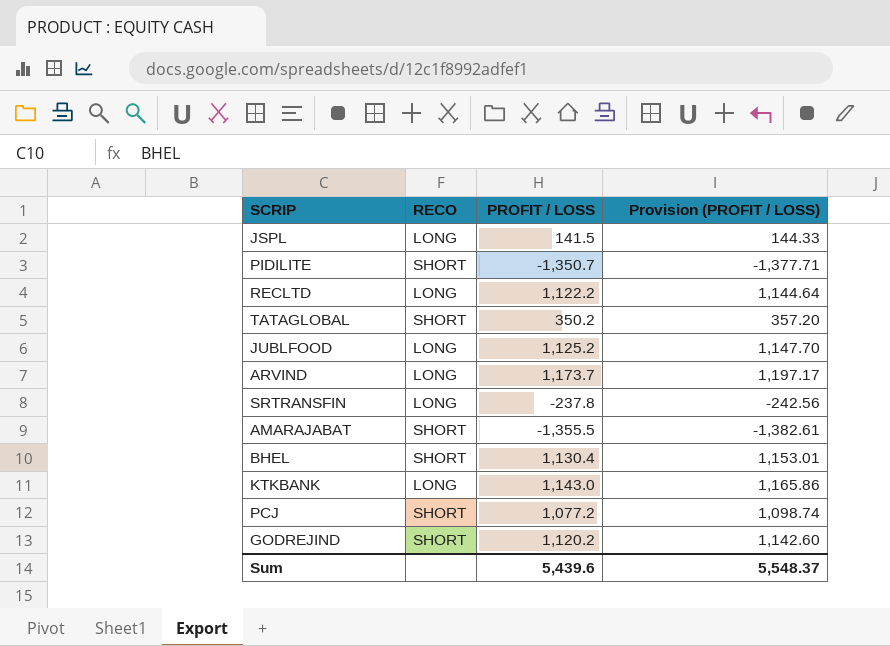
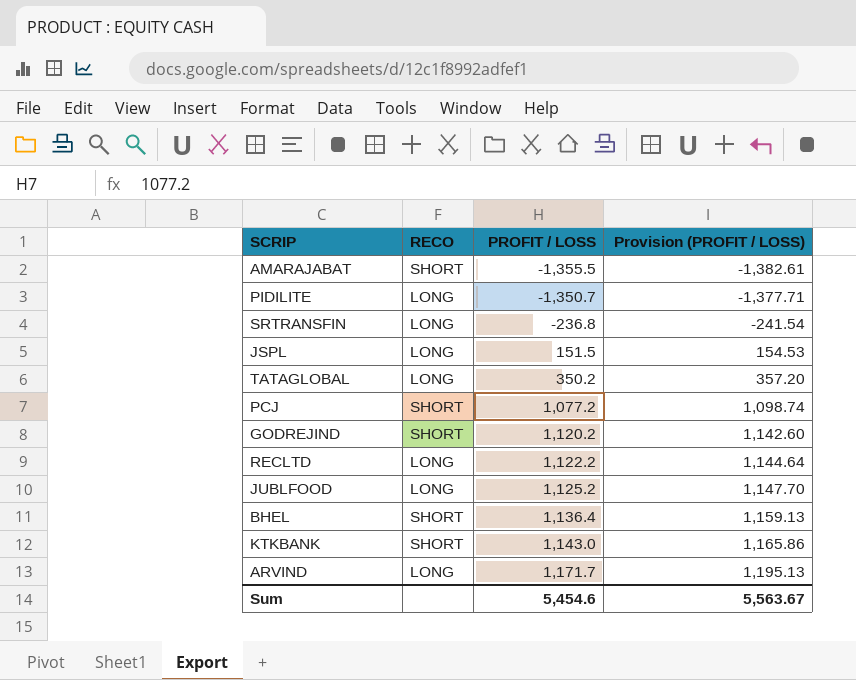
row order: none -> PROFIT / LOSS ascending
PIDILITE | RECO: SHORT -> LONG
SRTRANSFIN | PROFIT / LOSS: -237.8 -> -236.8
SRTRANSFIN | Provision (PROFIT / LOSS): -242.56 -> -241.54
JSPL | PROFIT / LOSS: 141.5 -> 151.5
JSPL | Provision (PROFIT / LOSS): 144.33 -> 154.53
TATAGLOBAL | RECO: SHORT -> LONG
BHEL | PROFIT / LOSS: 1,130.4 -> 1,136.4
BHEL | Provision (PROFIT / LOSS): 1,153.01 -> 1,159.13
KTKBANK | RECO: LONG -> SHORT
ARVIND | PROFIT / LOSS: 1,173.7 -> 1,171.7
ARVIND | Provision (PROFIT / LOSS): 1,197.17 -> 1,195.13
Sum | PROFIT / LOSS: 5,439.6 -> 5,454.6
Sum | Provision (PROFIT / LOSS): 5,548.37 -> 5,563.67

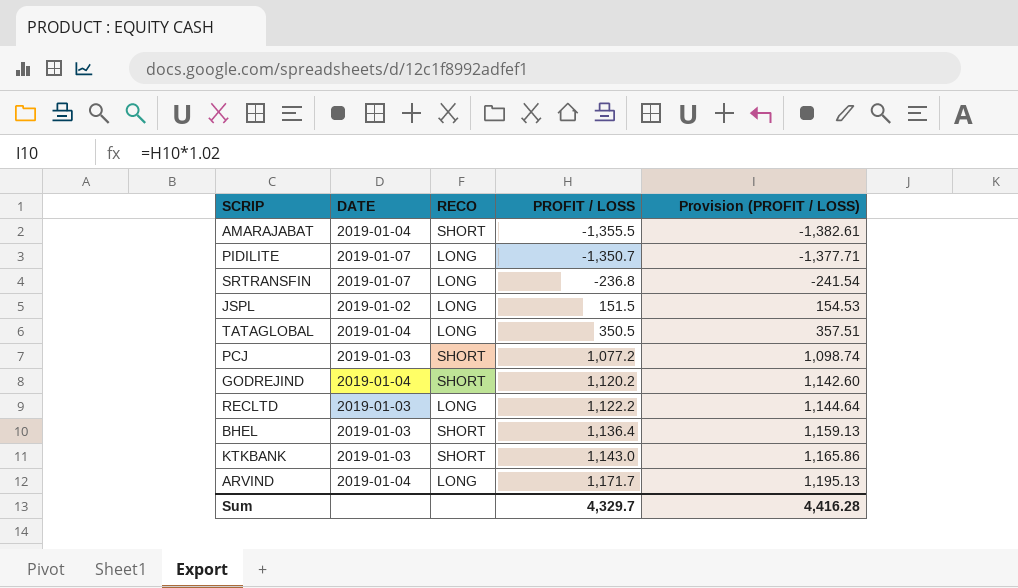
column DATE | position: none -> 2
row JUBLFOOD: LONG | 1,125.2 | 1,147.70 -> none
TATAGLOBAL | PROFIT / LOSS: 350.2 -> 350.5
TATAGLOBAL | Provision (PROFIT / LOSS): 357.20 -> 357.51
Sum | PROFIT / LOSS: 5,454.6 -> 4,329.7
Sum | Provision (PROFIT / LOSS): 5,563.67 -> 4,416.28

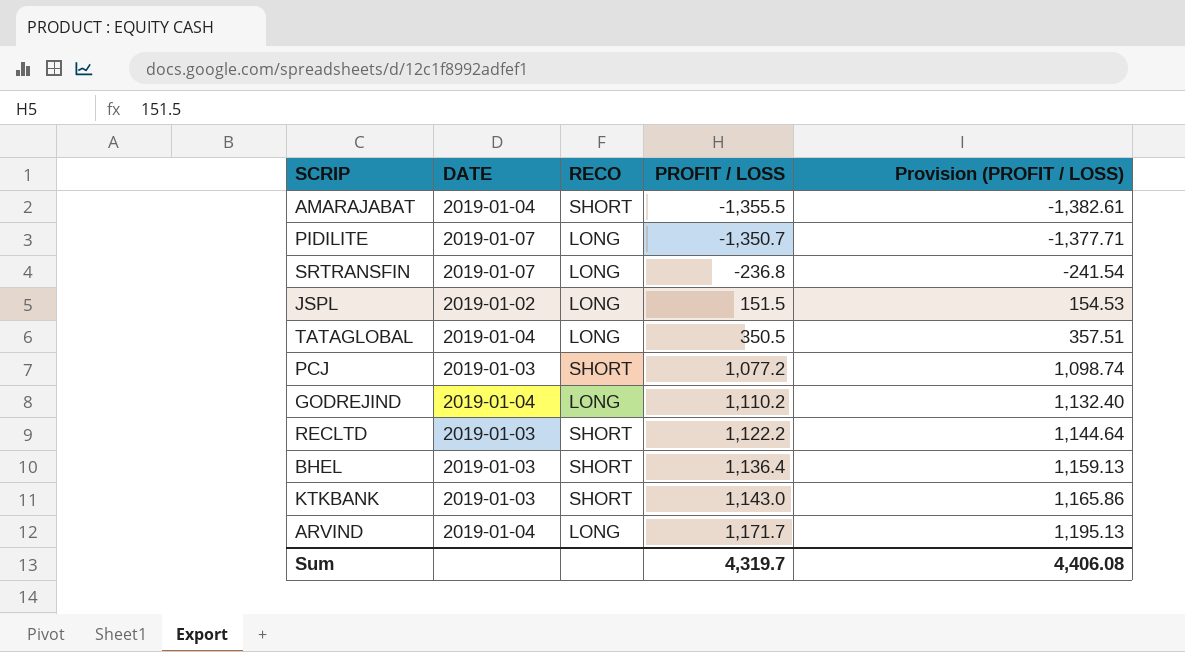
GODREJIND | RECO: SHORT -> LONG
GODREJIND | PROFIT / LOSS: 1,120.2 -> 1,110.2
GODREJIND | Provision (PROFIT / LOSS): 1,142.60 -> 1,132.40
RECLTD | RECO: LONG -> SHORT
Sum | PROFIT / LOSS: 4,329.7 -> 4,319.7
Sum | Provision (PROFIT / LOSS): 4,416.28 -> 4,406.08

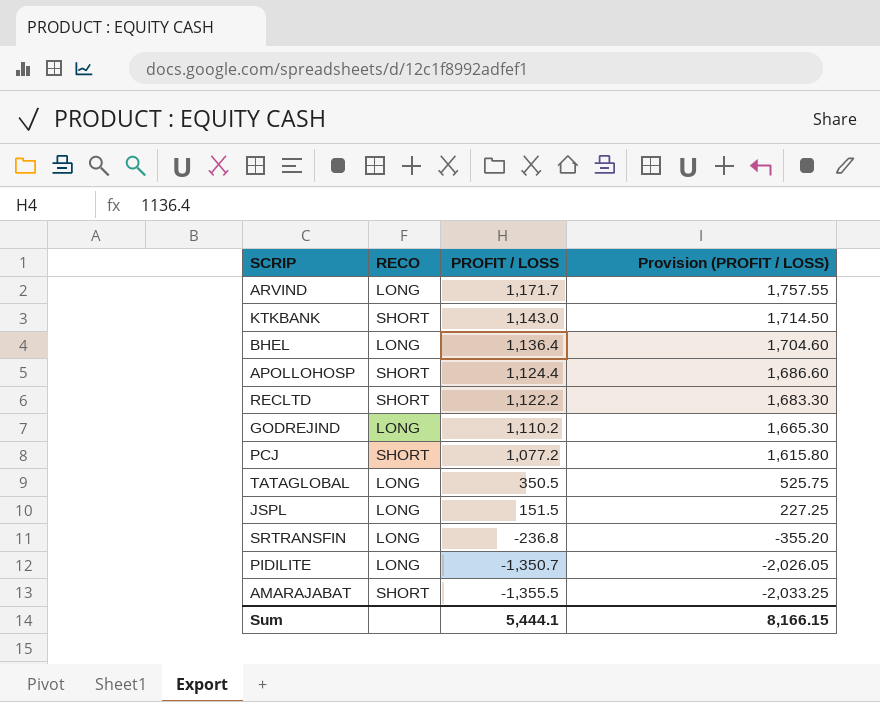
row order: PROFIT / LOSS ascending -> PROFIT / LOSS descending
column DATE | position: 2 -> none
column Provision (PROFIT / LOSS) | formula: [PROFIT / LOSS] * 1.02 -> [PROFIT / LOSS] * 1.5
BHEL | RECO: SHORT -> LONG
row APOLLOHOSP: none -> SHORT | 1,124.4 | 1,686.60
Sum | PROFIT / LOSS: 4,319.7 -> 5,444.1
Sum | Provision (PROFIT / LOSS): 4,406.08 -> 8,166.15

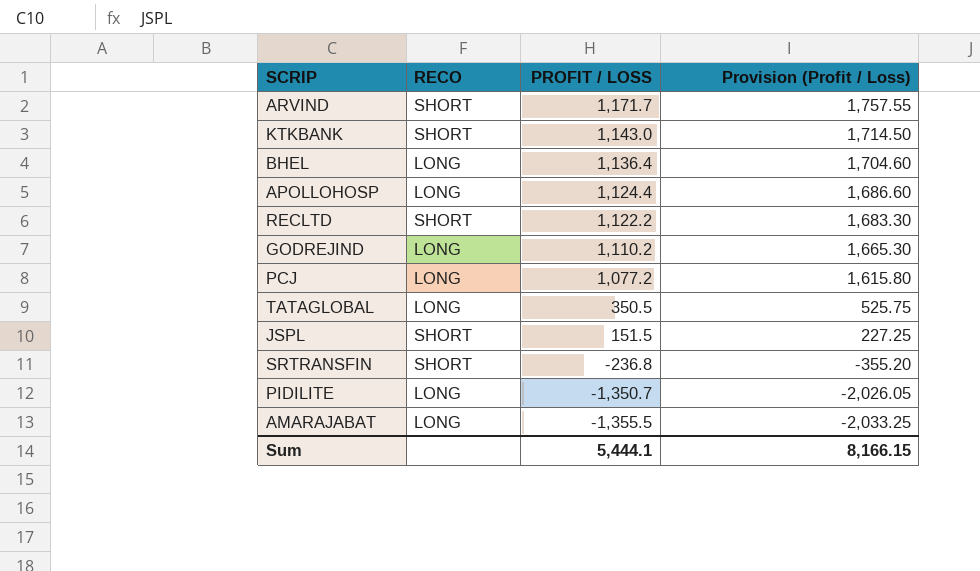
column name: Provision (PROFIT / LOSS) -> Provision (Profit / Loss)
ARVIND | RECO: LONG -> SHORT
APOLLOHOSP | RECO: SHORT -> LONG
PCJ | RECO: SHORT -> LONG
JSPL | RECO: LONG -> SHORT
SRTRANSFIN | RECO: LONG -> SHORT
AMARAJABAT | RECO: SHORT -> LONG

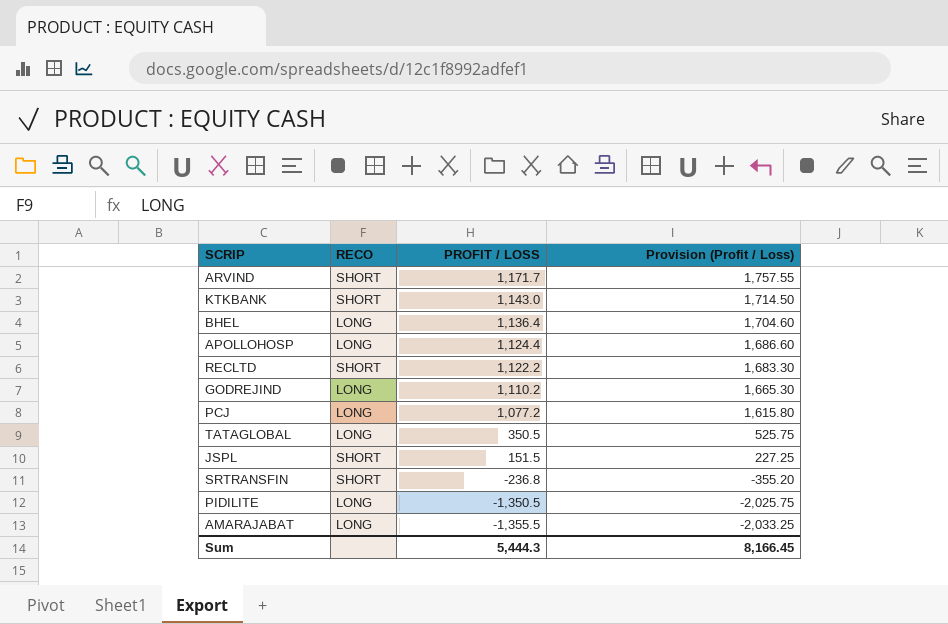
PIDILITE | PROFIT / LOSS: -1,350.7 -> -1,350.5
PIDILITE | Provision (Profit / Loss): -2,026.05 -> -2,025.75
Sum | PROFIT / LOSS: 5,444.1 -> 5,444.3
Sum | Provision (Profit / Loss): 8,166.15 -> 8,166.45

